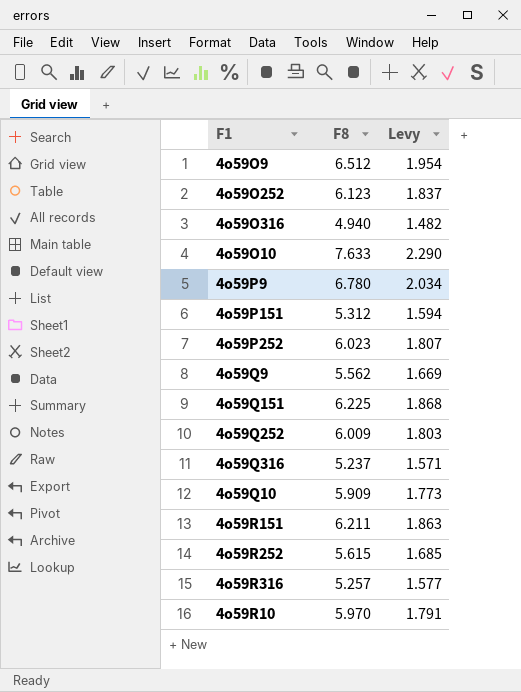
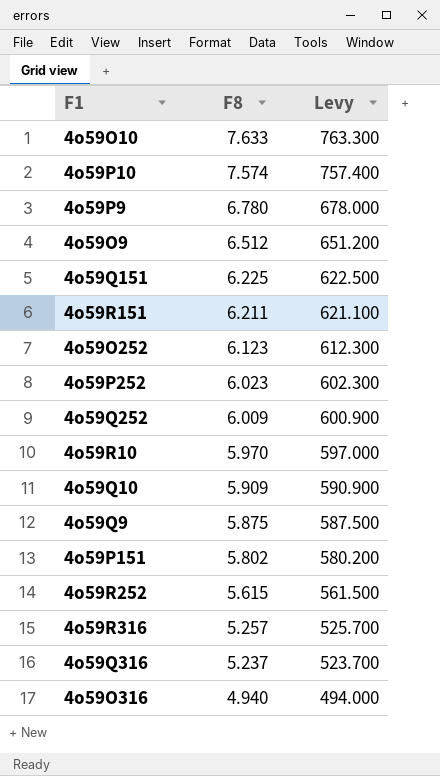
row order: none -> F8 descending
column Levy | formula: [F8] * 0.3 -> [F8] * 100
row 4o59P10: none -> 7.574 | 757.400
4o59Q9 | F8: 5.562 -> 5.875
4o59P151 | F8: 5.312 -> 5.802

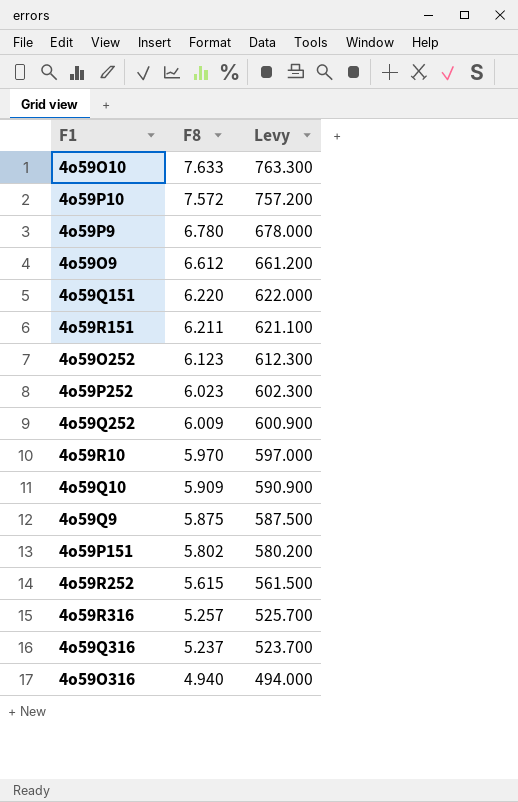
4o59P10 | F8: 7.574 -> 7.572
4o59P10 | Levy: 757.400 -> 757.200
4o59O9 | F8: 6.512 -> 6.612
4o59O9 | Levy: 651.200 -> 661.200
4o59Q151 | F8: 6.225 -> 6.220
4o59Q151 | Levy: 622.500 -> 622.000

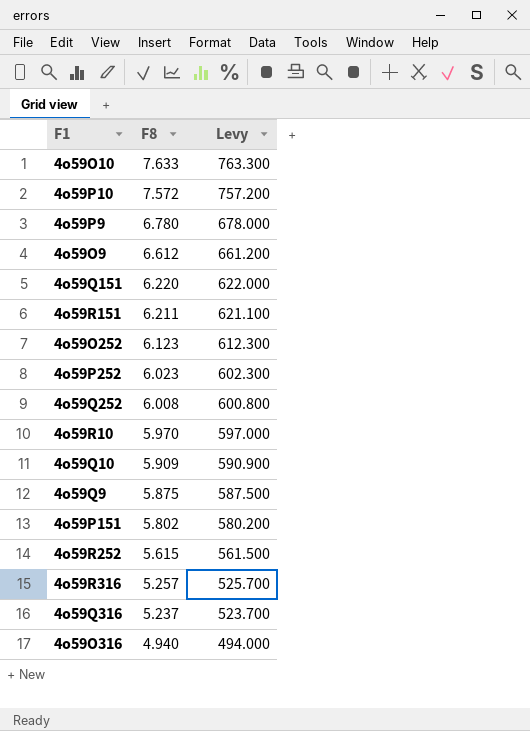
4o59Q252 | F8: 6.009 -> 6.008
4o59Q252 | Levy: 600.900 -> 600.800

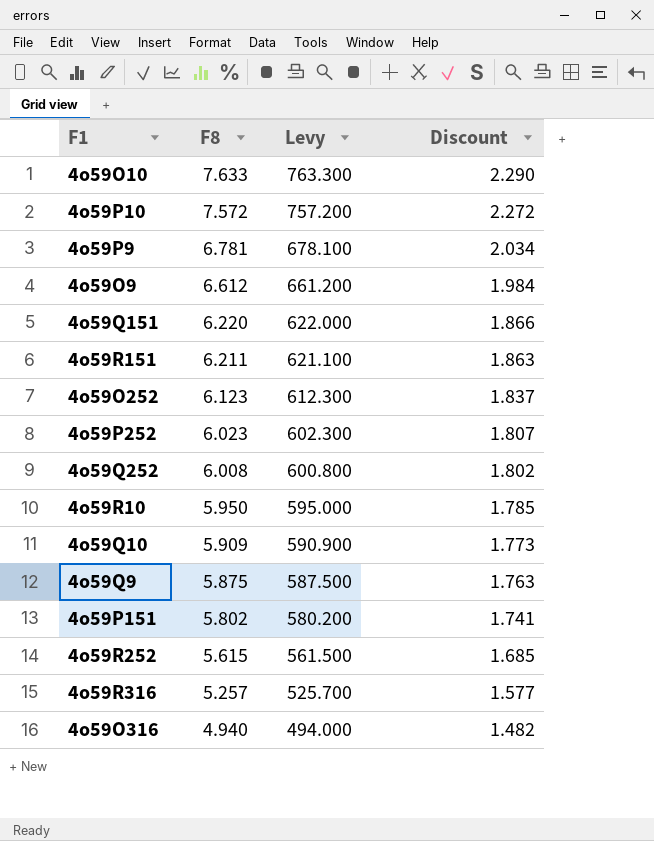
column Discount | formula: none -> [F8] * 0.3
row 4o59Q316: 5.237 | 523.700 -> none
4o59P9 | F8: 6.780 -> 6.781
4o59P9 | Levy: 678.000 -> 678.100
4o59R10 | F8: 5.970 -> 5.950
4o59R10 | Levy: 597.000 -> 595.000

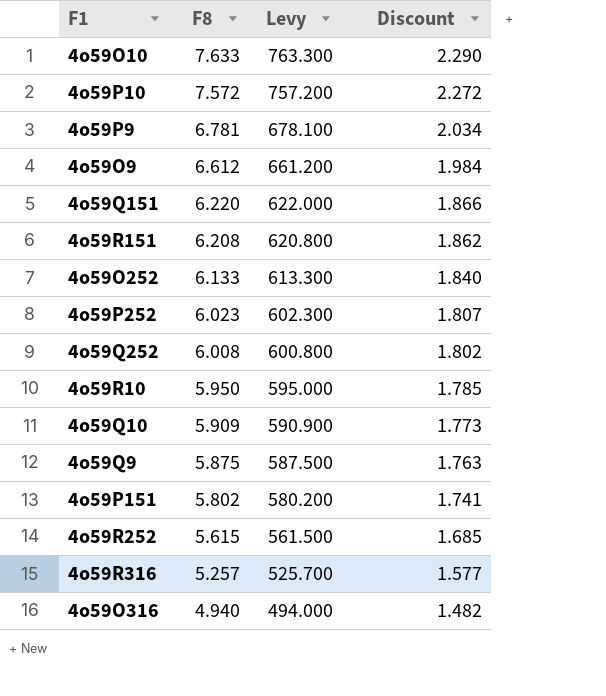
4o59R151 | F8: 6.211 -> 6.208
4o59R151 | Levy: 621.100 -> 620.800
4o59R151 | Discount: 1.863 -> 1.862
4o59O252 | F8: 6.123 -> 6.133
4o59O252 | Levy: 612.300 -> 613.300
4o59O252 | Discount: 1.837 -> 1.840

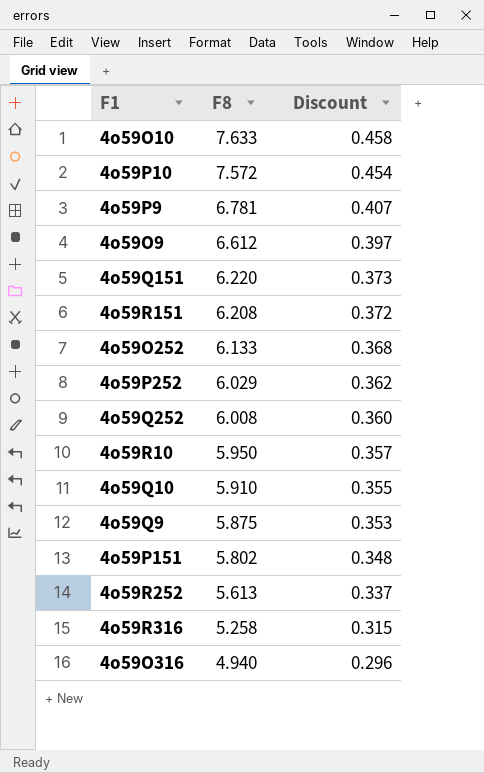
column Levy | formula: [F8] * 100 -> none
column Discount | formula: [F8] * 0.3 -> [F8] * 0.06
4o59P252 | F8: 6.023 -> 6.029
4o59Q10 | F8: 5.909 -> 5.910
4o59R252 | F8: 5.615 -> 5.613
4o59R316 | F8: 5.257 -> 5.258

